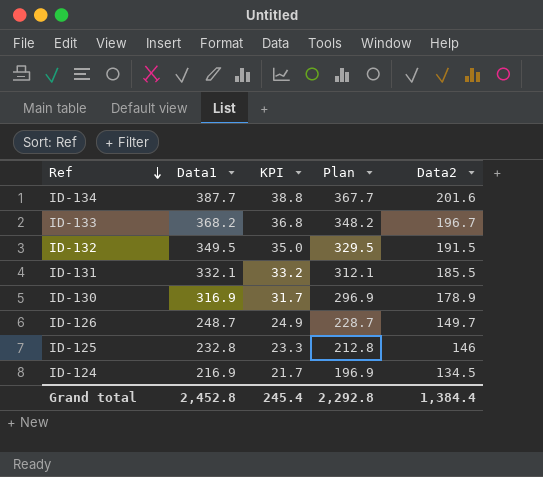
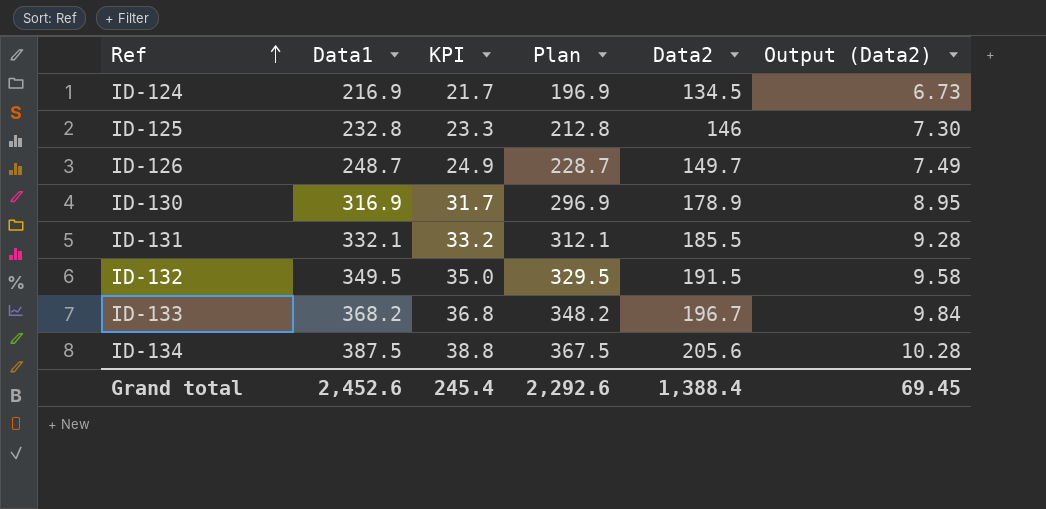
row order: Ref descending -> Ref ascending
column Output (Data2) | formula: none -> [Data2] * 0.05
ID-134 | Data1: 387.7 -> 387.5
ID-134 | Plan: 367.7 -> 367.5
ID-134 | Data2: 201.6 -> 205.6
Grand total | Data1: 2,452.8 -> 2,452.6
Grand total | Plan: 2,292.8 -> 2,292.6
Grand total | Data2: 1,384.4 -> 1,388.4

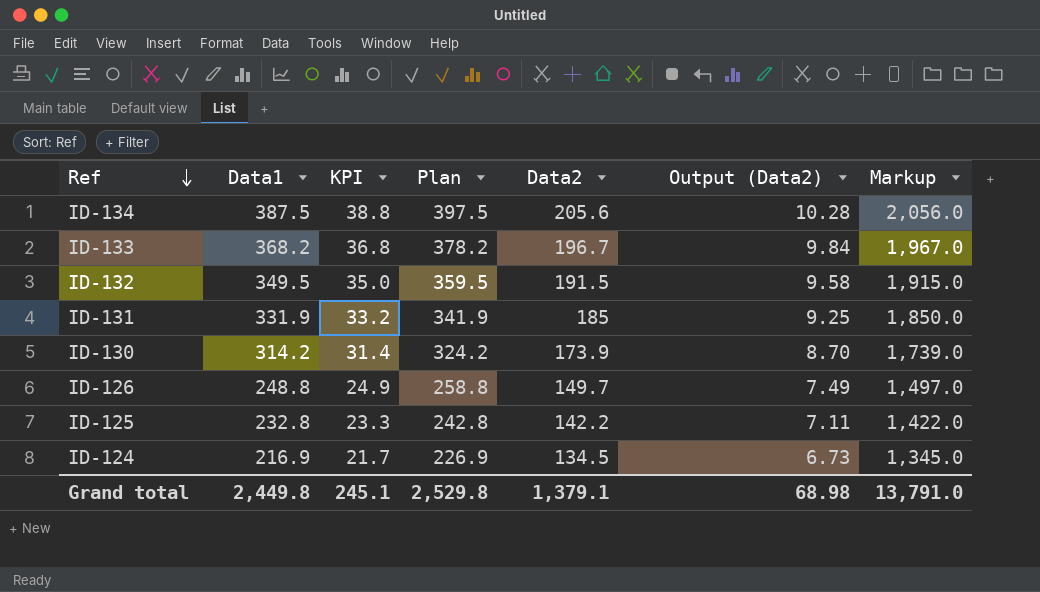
row order: Ref ascending -> Ref descending
column Plan | formula: [Data1] - 20 -> [Data1] + 10
column Markup | formula: none -> [Data2] * 10
ID-131 | Data1: 332.1 -> 331.9
ID-131 | Data2: 185.5 -> 185
ID-131 | Output (Data2): 9.28 -> 9.25
ID-130 | Data1: 316.9 -> 314.2
ID-130 | KPI: 31.7 -> 31.4
ID-130 | Data2: 178.9 -> 173.9
ID-130 | Output (Data2): 8.95 -> 8.70
ID-126 | Data1: 248.7 -> 248.8
ID-125 | Data2: 146 -> 142.2
ID-125 | Output (Data2): 7.30 -> 7.11
Grand total | Data1: 2,452.6 -> 2,449.8
Grand total | KPI: 245.4 -> 245.1
Grand total | Plan: 2,292.6 -> 2,529.8
Grand total | Data2: 1,388.4 -> 1,379.1
Grand total | Output (Data2): 69.45 -> 68.98

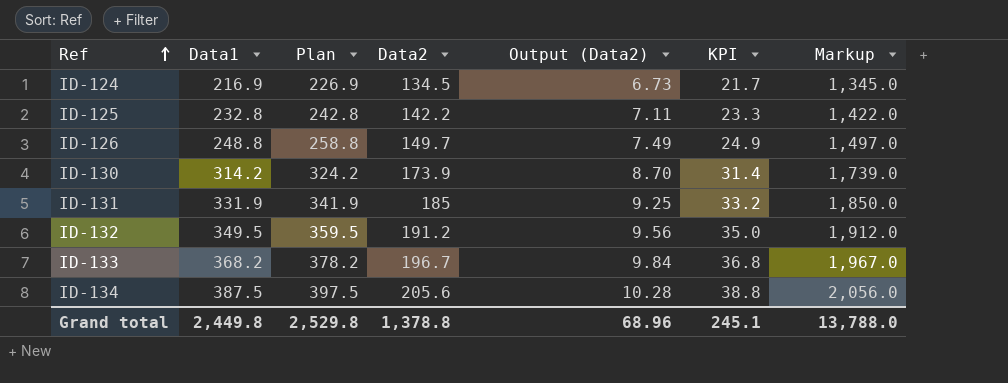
row order: Ref descending -> Ref ascending
column KPI | position: 3 -> 6
ID-132 | Data2: 191.5 -> 191.2
ID-132 | Output (Data2): 9.58 -> 9.56
ID-132 | Markup: 1,915.0 -> 1,912.0
Grand total | Data2: 1,379.1 -> 1,378.8
Grand total | Output (Data2): 68.98 -> 68.96
Grand total | Markup: 13,791.0 -> 13,788.0

